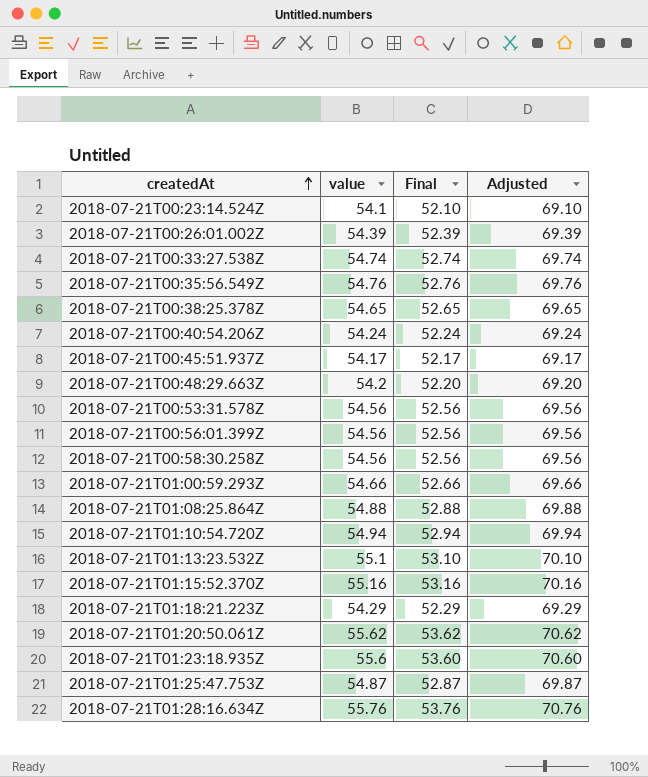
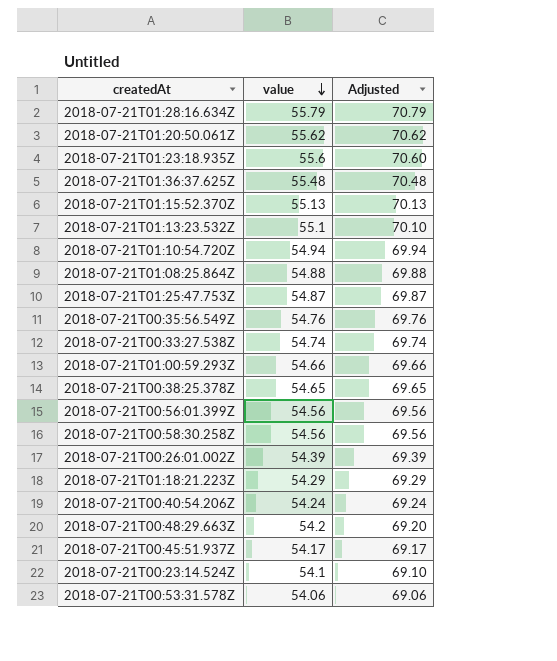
row order: createdAt ascending -> value descending
column Final | formula: [value] - 2 -> none
2018-07-21T01:28:16.634Z | value: 55.76 -> 55.79
2018-07-21T01:28:16.634Z | Adjusted: 70.76 -> 70.79
row 2018-07-21T01:36:37.625Z: none -> 55.48 | 70.48
2018-07-21T01:15:52.370Z | value: 55.16 -> 55.13
2018-07-21T01:15:52.370Z | Adjusted: 70.16 -> 70.13
2018-07-21T00:53:31.578Z | value: 54.56 -> 54.06
2018-07-21T00:53:31.578Z | Adjusted: 69.56 -> 69.06

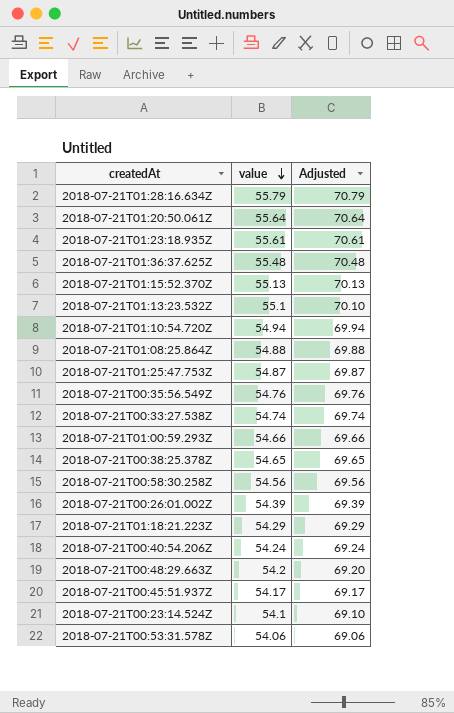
row 2018-07-21T00:56:01.399Z: 54.56 | 69.56 -> none
2018-07-21T01:20:50.061Z | value: 55.62 -> 55.64
2018-07-21T01:20:50.061Z | Adjusted: 70.62 -> 70.64
2018-07-21T01:23:18.935Z | value: 55.6 -> 55.61
2018-07-21T01:23:18.935Z | Adjusted: 70.60 -> 70.61

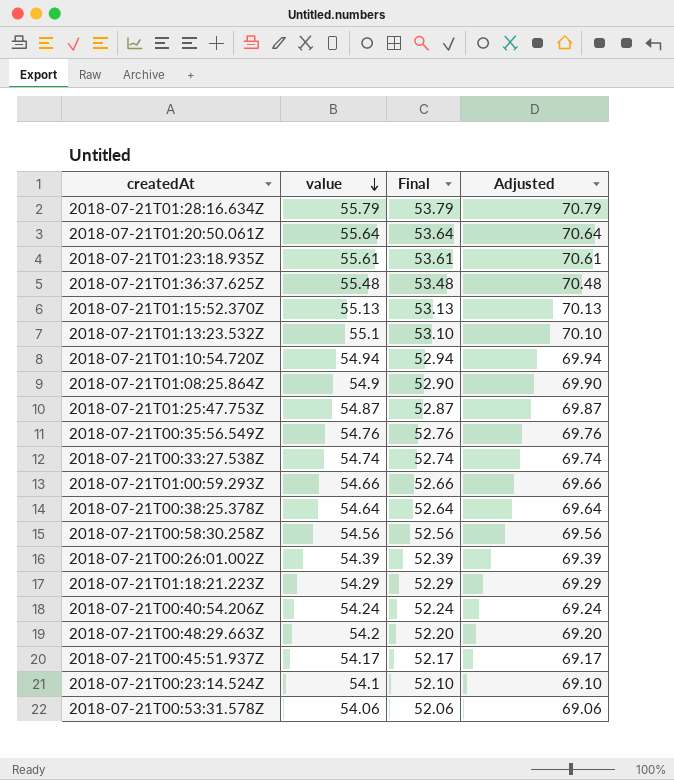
column Final | formula: none -> [value] - 2
2018-07-21T01:08:25.864Z | value: 54.88 -> 54.9
2018-07-21T01:08:25.864Z | Adjusted: 69.88 -> 69.90
2018-07-21T00:38:25.378Z | value: 54.65 -> 54.64
2018-07-21T00:38:25.378Z | Adjusted: 69.65 -> 69.64

